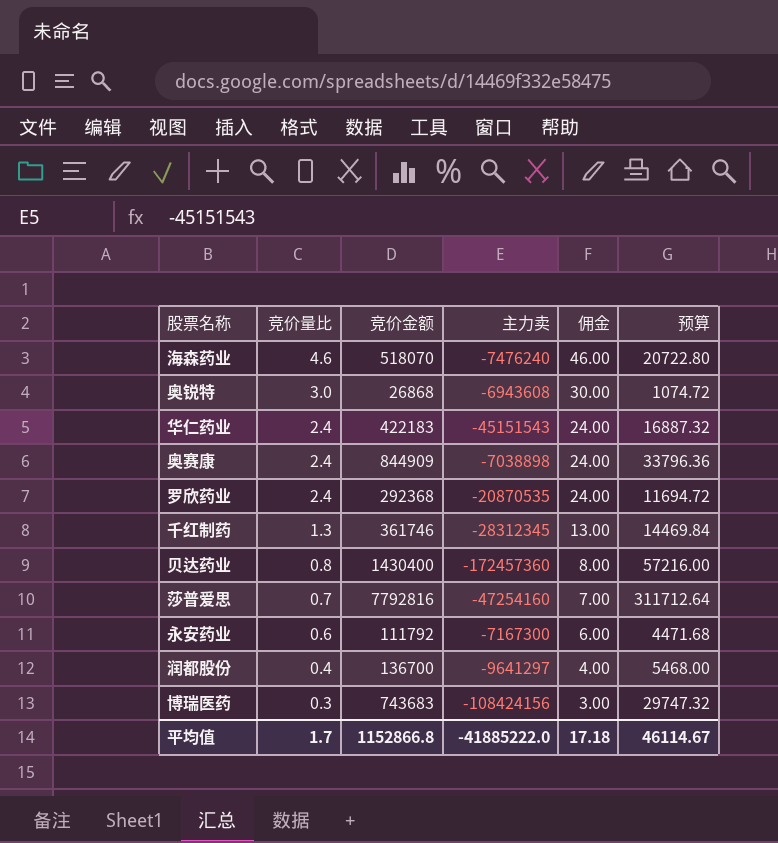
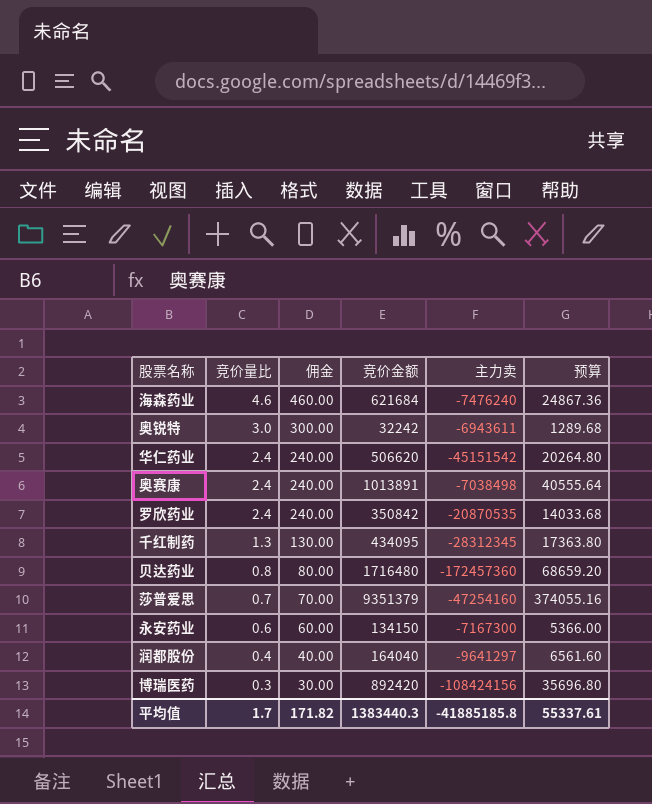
column 佣金 | formula: [竞价量比] * 10 -> [竞价量比] * 100
column 佣金 | position: 5 -> 3
海森药业 | 竞价金额: 518070 -> 621684
海森药业 | 预算: 20722.80 -> 24867.36
奥锐特 | 竞价金额: 26868 -> 32242
奥锐特 | 主力卖: -6943608 -> -6943611
奥锐特 | 预算: 1074.72 -> 1289.68
华仁药业 | 竞价金额: 422183 -> 506620
华仁药业 | 主力卖: -45151543 -> -45151542
华仁药业 | 预算: 16887.32 -> 20264.80
奥赛康 | 竞价金额: 844909 -> 1013891
奥赛康 | 主力卖: -7038898 -> -7038498
奥赛康 | 预算: 33796.36 -> 40555.64
罗欣药业 | 竞价金额: 292368 -> 350842
罗欣药业 | 预算: 11694.72 -> 14033.68
千红制药 | 竞价金额: 361746 -> 434095
千红制药 | 预算: 14469.84 -> 17363.80
贝达药业 | 竞价金额: 1430400 -> 1716480
贝达药业 | 预算: 57216.00 -> 68659.20
莎普爱思 | 竞价金额: 7792816 -> 9351379
莎普爱思 | 预算: 311712.64 -> 374055.16
永安药业 | 竞价金额: 111792 -> 134150
永安药业 | 预算: 4471.68 -> 5366.00
润都股份 | 竞价金额: 136700 -> 164040
润都股份 | 预算: 5468.00 -> 6561.60
博瑞医药 | 竞价金额: 743683 -> 892420
博瑞医药 | 预算: 29747.32 -> 35696.80
平均值 | 佣金: 17.18 -> 171.82
平均值 | 竞价金额: 1152866.8 -> 1383440.3
平均值 | 主力卖: -41885222.0 -> -41885185.8
平均值 | 预算: 46114.67 -> 55337.61

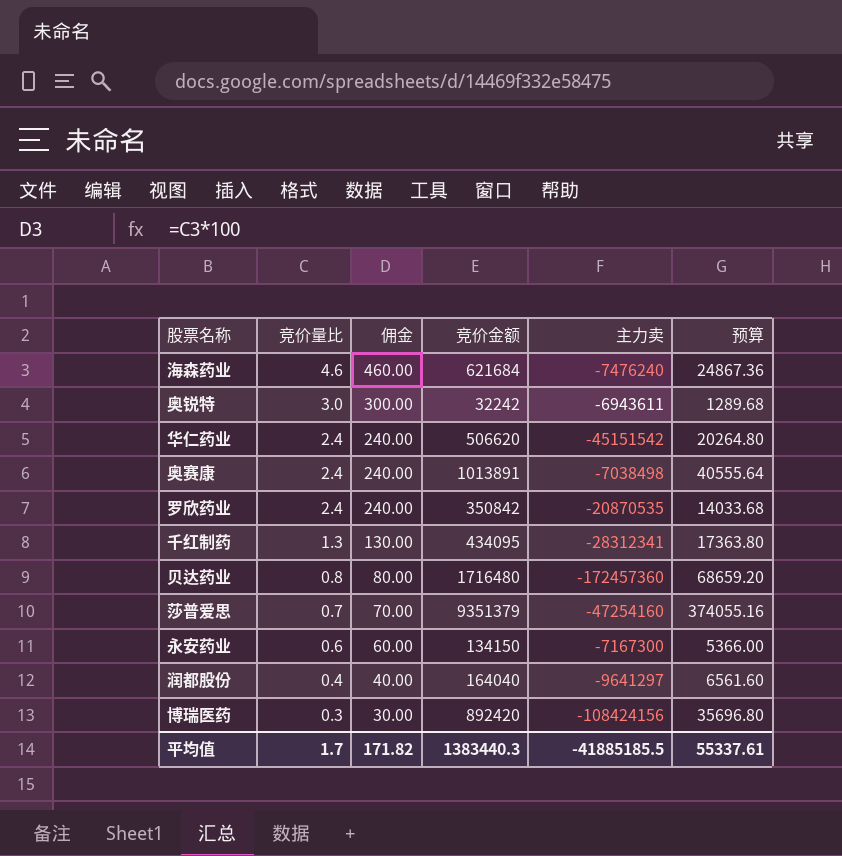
千红制药 | 主力卖: -28312345 -> -28312341
平均值 | 主力卖: -41885185.8 -> -41885185.5

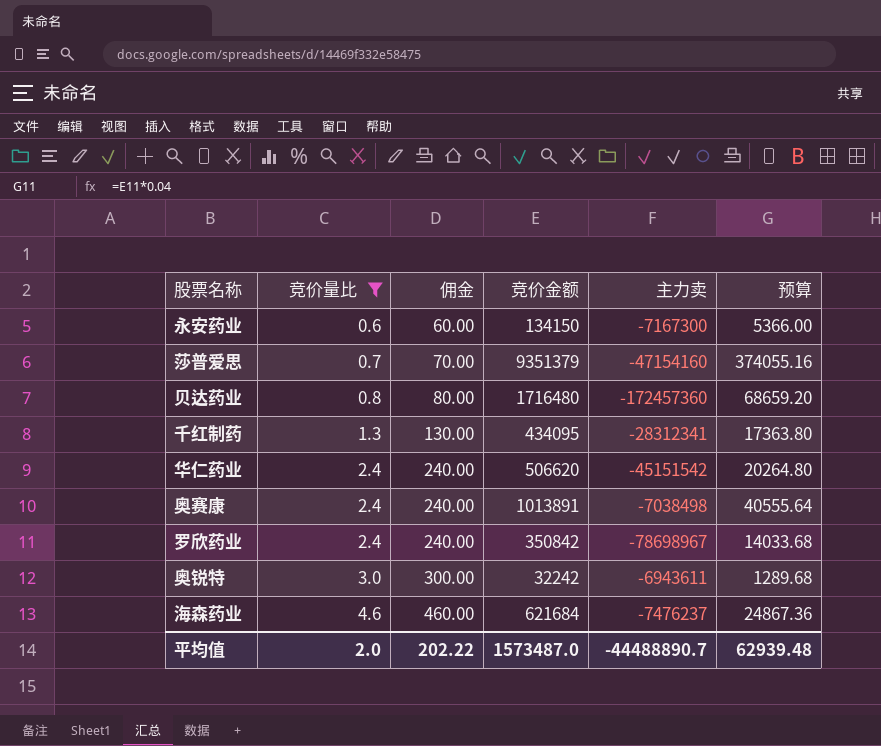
filter: none -> 竞价量比 >= 0.6
row order: 竞价量比 descending -> 竞价量比 ascending
莎普爱思 | 主力卖: -47254160 -> -47154160
罗欣药业 | 主力卖: -20870535 -> -78698967
海森药业 | 主力卖: -7476240 -> -7476237
平均值 | 竞价量比: 1.7 -> 2.0
平均值 | 佣金: 171.82 -> 202.22
平均值 | 竞价金额: 1383440.3 -> 1573487.0
平均值 | 主力卖: -41885185.5 -> -44488890.7
平均值 | 预算: 55337.61 -> 62939.48

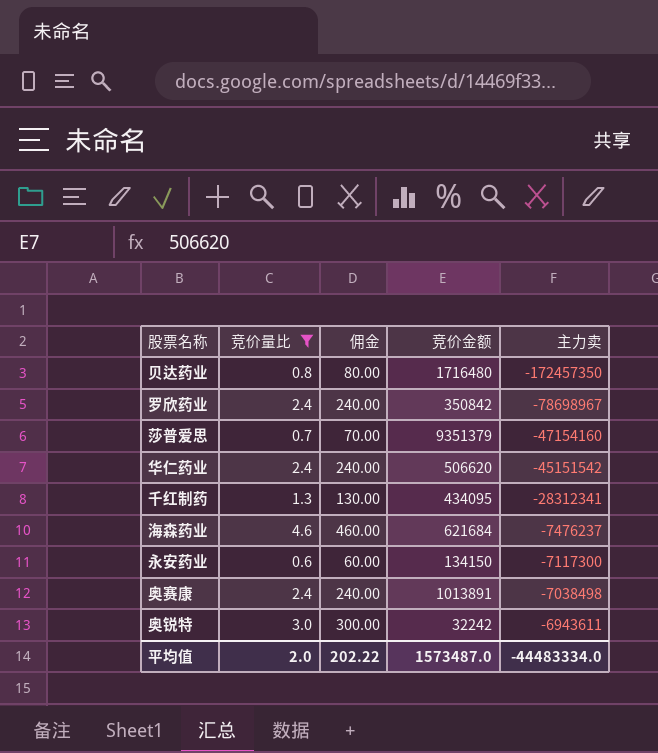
row order: 竞价量比 ascending -> 主力卖 ascending
column 预算 | formula: [竞价金额] * 0.04 -> none
贝达药业 | 主力卖: -172457360 -> -172457350
永安药业 | 主力卖: -7167300 -> -7117300
平均值 | 主力卖: -44488890.7 -> -44483334.0

